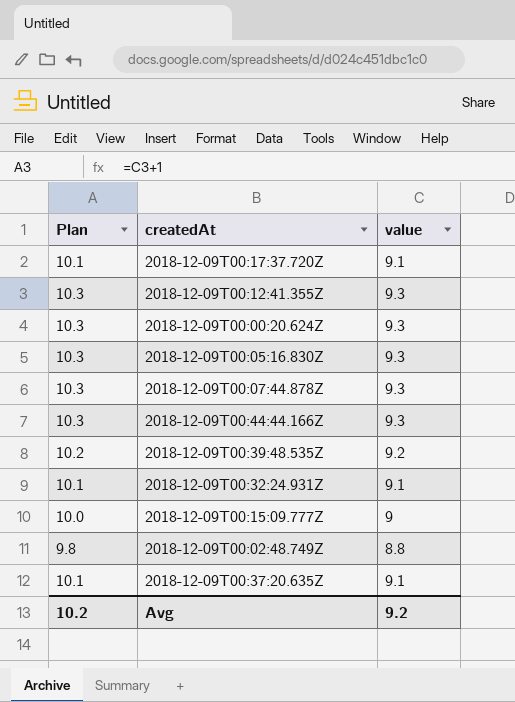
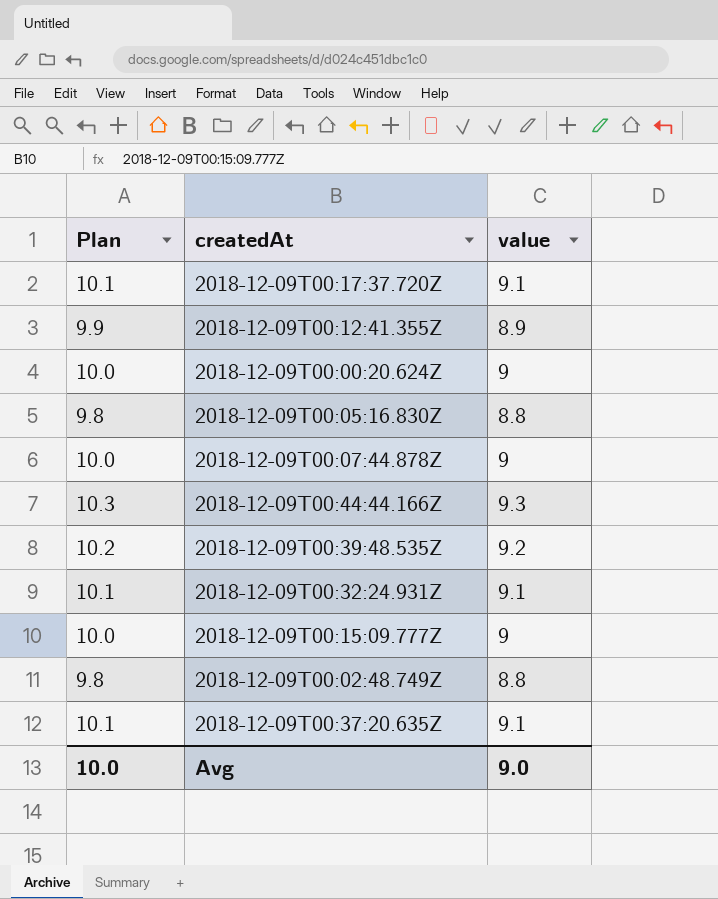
2018-12-09T00:12:41.355Z | Plan: 10.3 -> 9.9
2018-12-09T00:12:41.355Z | value: 9.3 -> 8.9
2018-12-09T00:00:20.624Z | Plan: 10.3 -> 10.0
2018-12-09T00:00:20.624Z | value: 9.3 -> 9
2018-12-09T00:05:16.830Z | Plan: 10.3 -> 9.8
2018-12-09T00:05:16.830Z | value: 9.3 -> 8.8
2018-12-09T00:07:44.878Z | Plan: 10.3 -> 10.0
2018-12-09T00:07:44.878Z | value: 9.3 -> 9
Avg | Plan: 10.2 -> 10.0
Avg | value: 9.2 -> 9.0

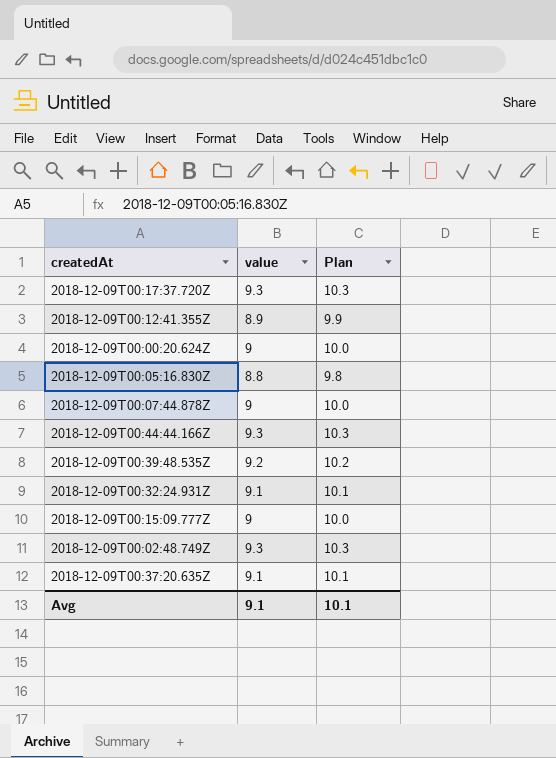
column Plan | position: 1 -> 3
2018-12-09T00:17:37.720Z | value: 9.1 -> 9.3
2018-12-09T00:17:37.720Z | Plan: 10.1 -> 10.3
2018-12-09T00:02:48.749Z | value: 8.8 -> 9.3
2018-12-09T00:02:48.749Z | Plan: 9.8 -> 10.3
Avg | value: 9.0 -> 9.1
Avg | Plan: 10.0 -> 10.1

